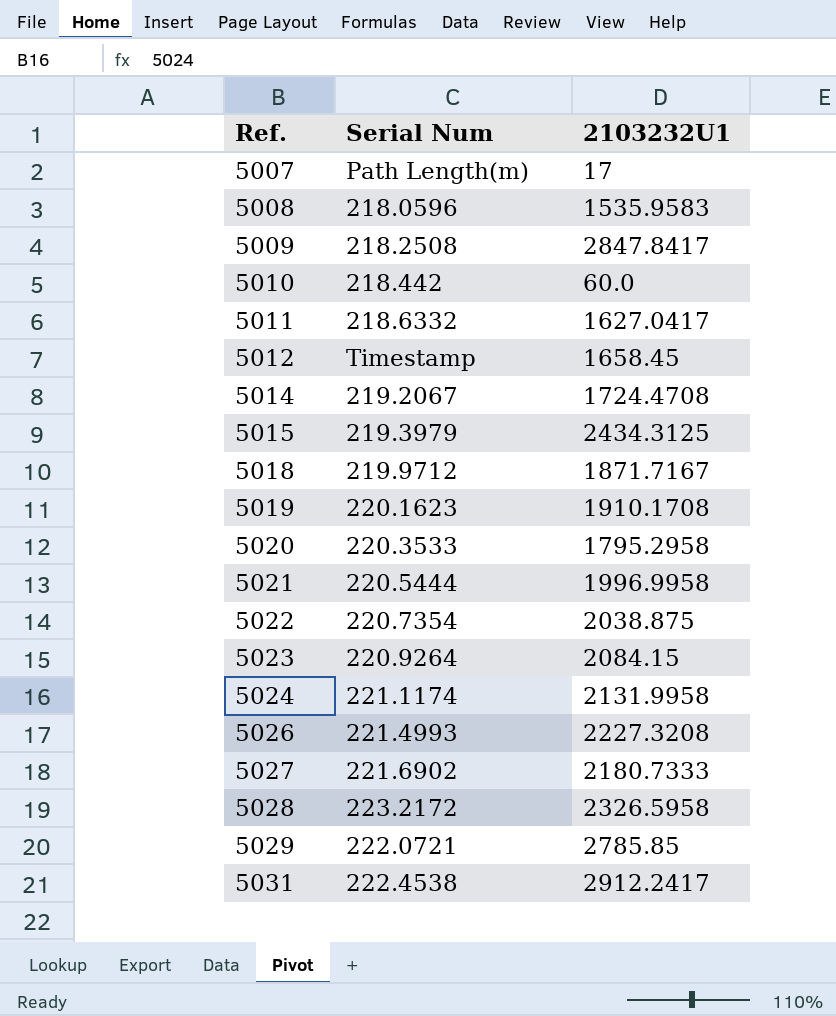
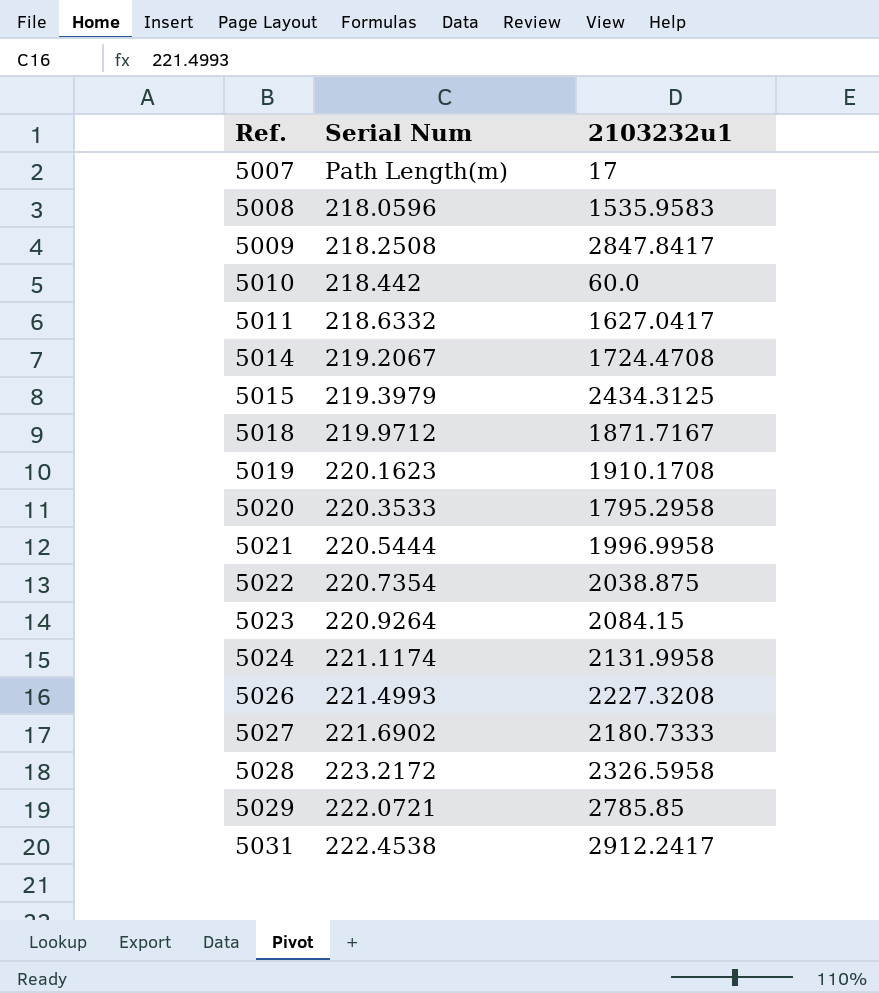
column name: 2103232U1 -> 2103232u1
row 5012: Timestamp | 1658.45 -> none

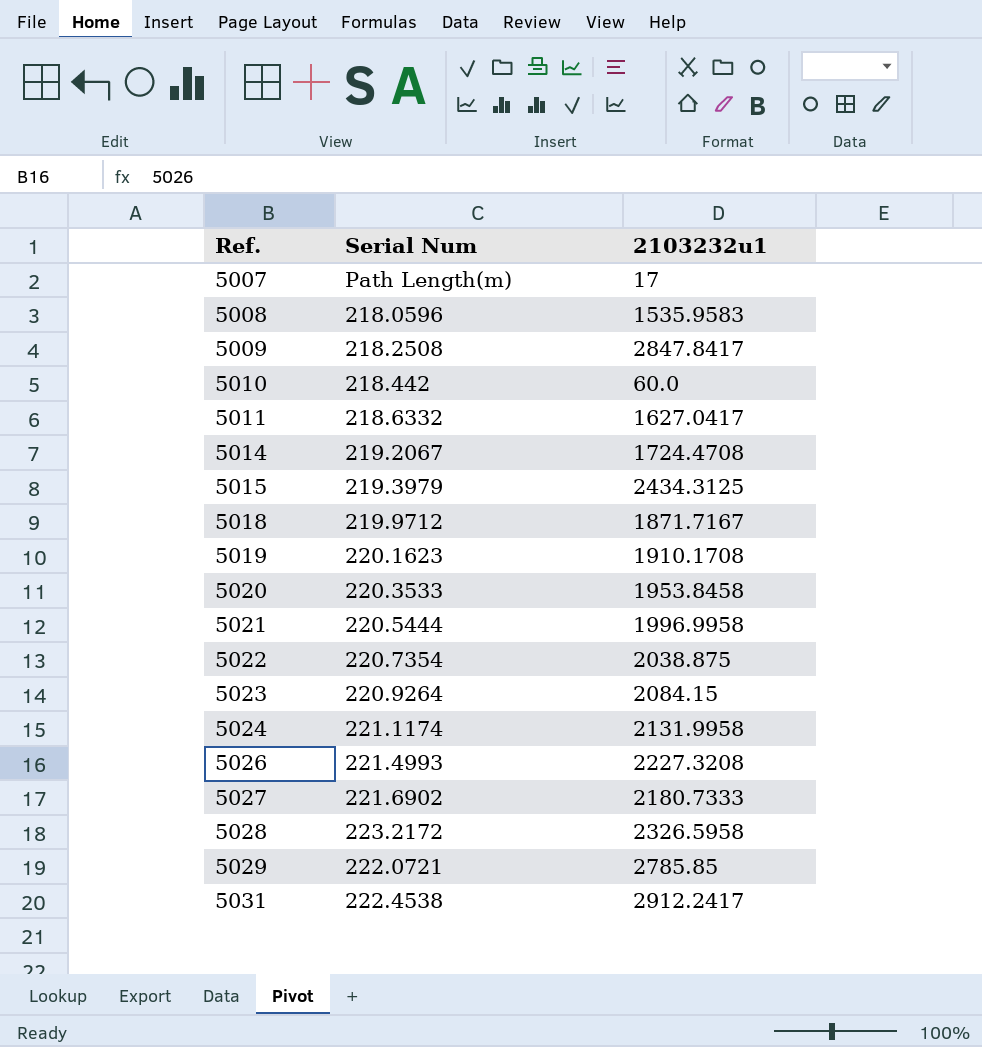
5020 | 2103232u1: 1795.2958 -> 1953.8458

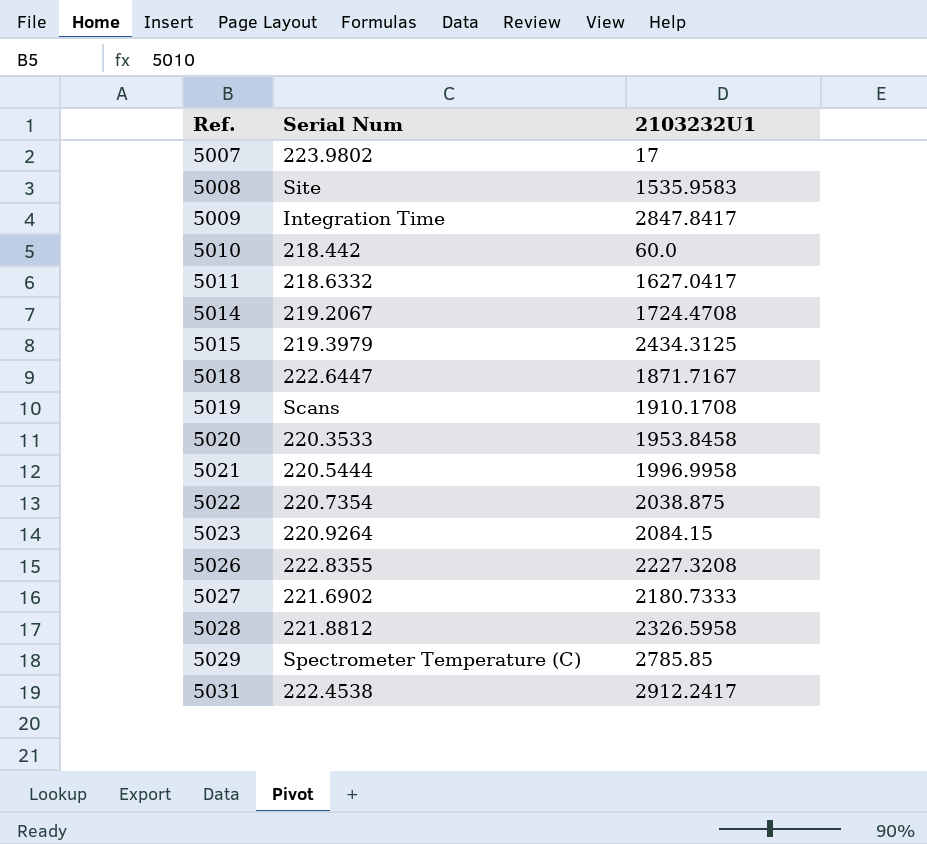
column name: 2103232u1 -> 2103232U1
row 5024: 221.1174 | 2131.9958 -> none
5007 | Serial Num: Path Length(m) -> 223.9802
5008 | Serial Num: 218.0596 -> Site
5009 | Serial Num: 218.2508 -> Integration Time
5018 | Serial Num: 219.9712 -> 222.6447
5019 | Serial Num: 220.1623 -> Scans
5026 | Serial Num: 221.4993 -> 222.8355
5028 | Serial Num: 223.2172 -> 221.8812
5029 | Serial Num: 222.0721 -> Spectrometer Temperature (C)

